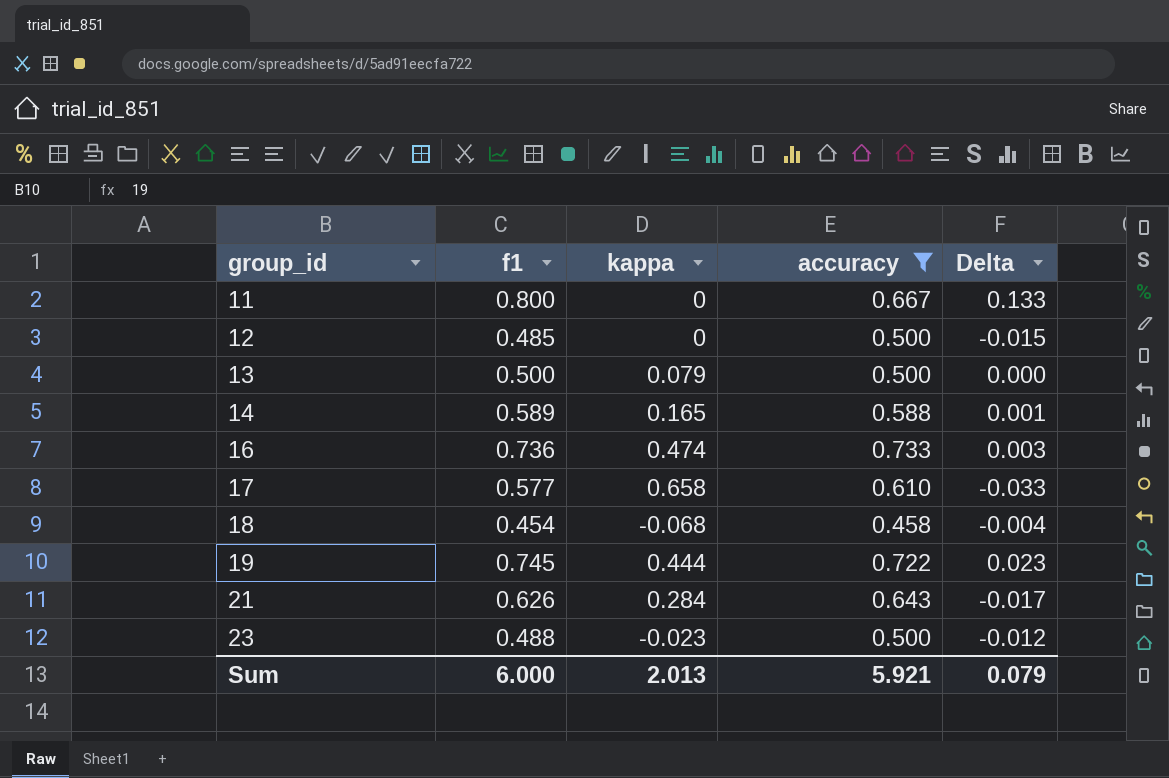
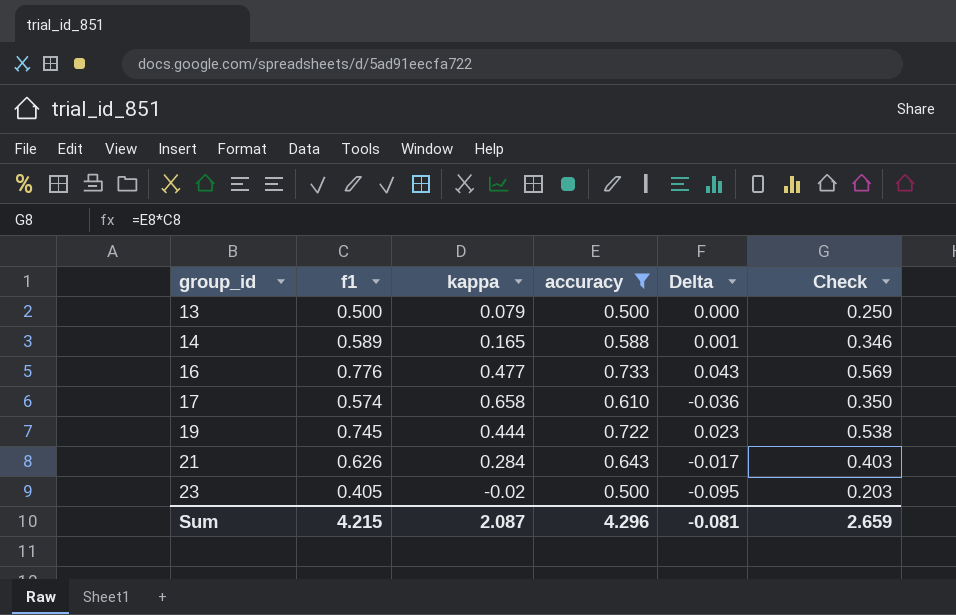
column Check | formula: none -> [f1] * [accuracy]
row 11: 0.800 | 0 | 0.667 | 0.133 -> none
row 12: 0.485 | 0 | 0.500 | -0.015 -> none
row 18: 0.454 | -0.068 | 0.458 | -0.004 -> none
16 | f1: 0.736 -> 0.776
16 | kappa: 0.474 -> 0.477
16 | Delta: 0.003 -> 0.043
17 | f1: 0.577 -> 0.574
17 | Delta: -0.033 -> -0.036
23 | f1: 0.488 -> 0.405
23 | kappa: -0.023 -> -0.02
23 | Delta: -0.012 -> -0.095
Sum | f1: 6.000 -> 4.215
Sum | kappa: 2.013 -> 2.087
Sum | accuracy: 5.921 -> 4.296
Sum | Delta: 0.079 -> -0.081

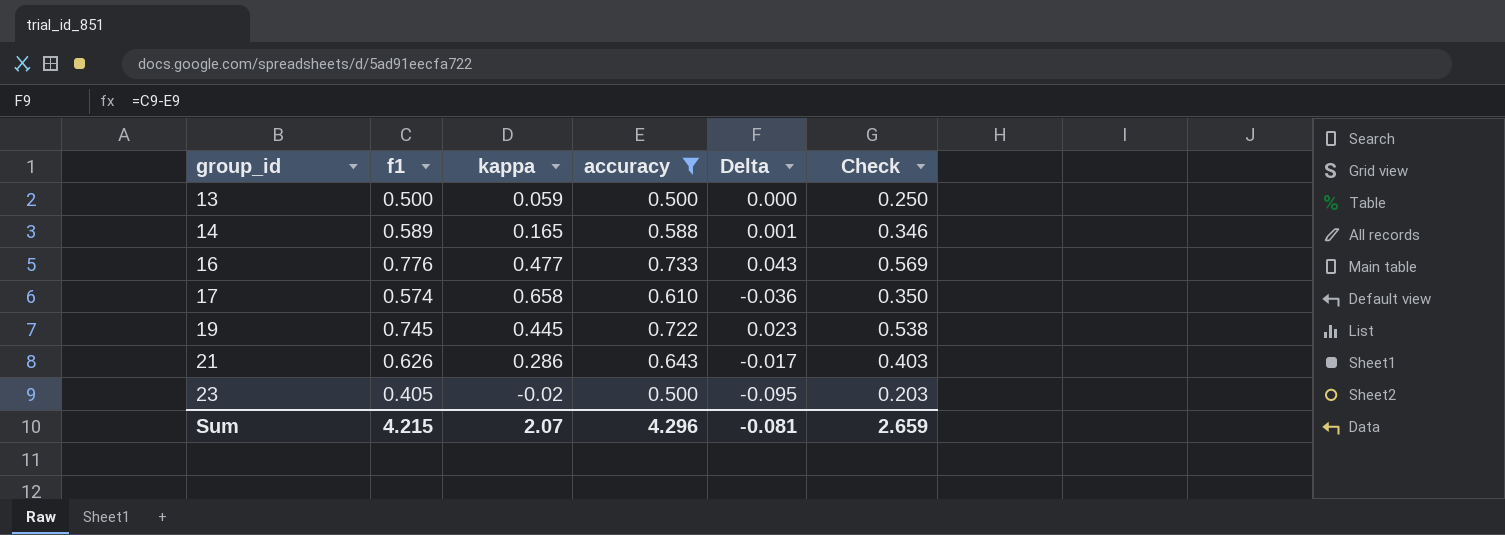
13 | kappa: 0.079 -> 0.059
19 | kappa: 0.444 -> 0.445
21 | kappa: 0.284 -> 0.286
Sum | kappa: 2.087 -> 2.07

